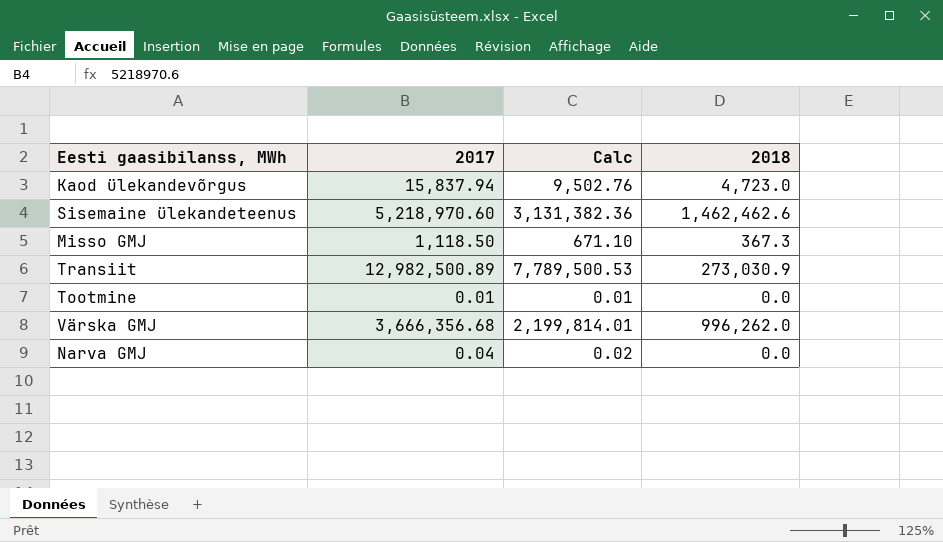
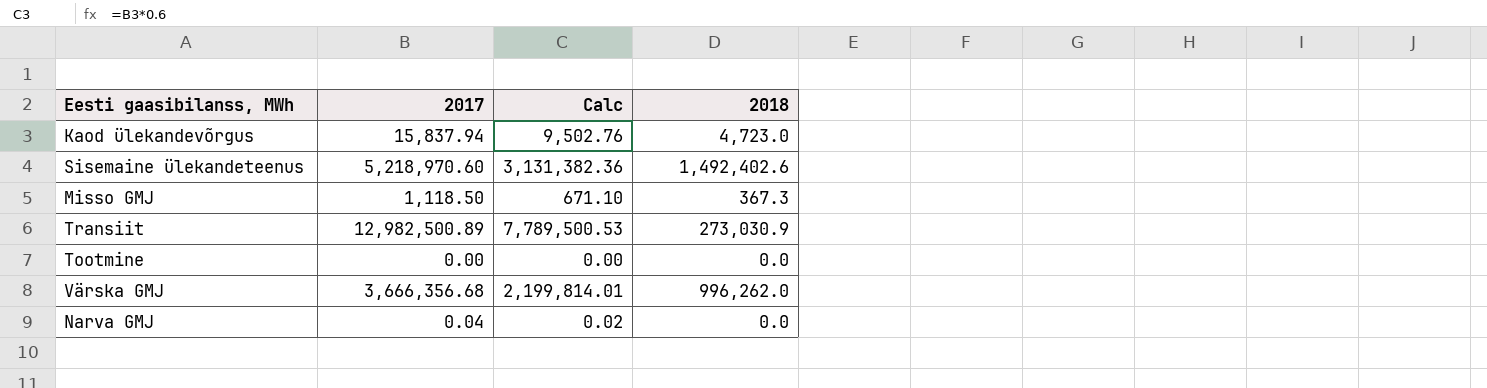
Sisemaine ülekandeteenus | 2018: 1,462,462.6 -> 1,492,402.6
Tootmine | 2017: 0.01 -> 0.00
Tootmine | Calc: 0.01 -> 0.00

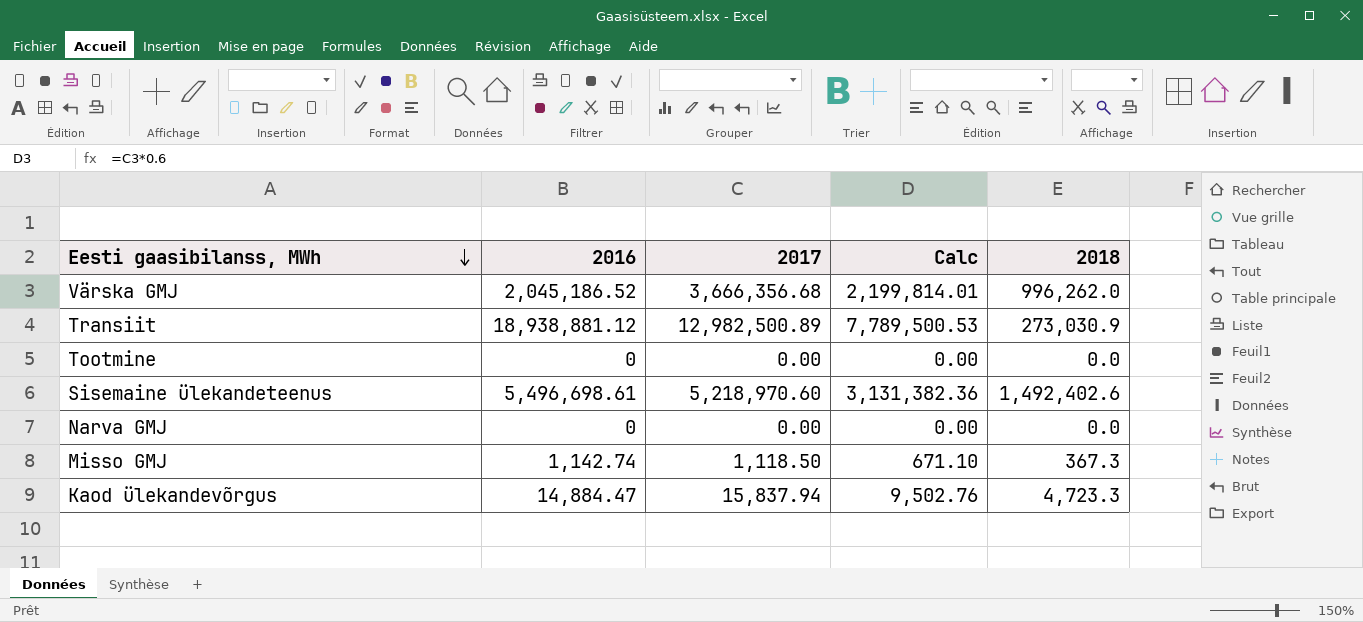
row order: none -> Eesti gaasibilanss, MWh descending
column 2016 | position: none -> 2
Narva GMJ | 2017: 0.04 -> 0.00
Narva GMJ | Calc: 0.02 -> 0.00
Kaod ülekandevõrgus | 2018: 4,723.0 -> 4,723.3

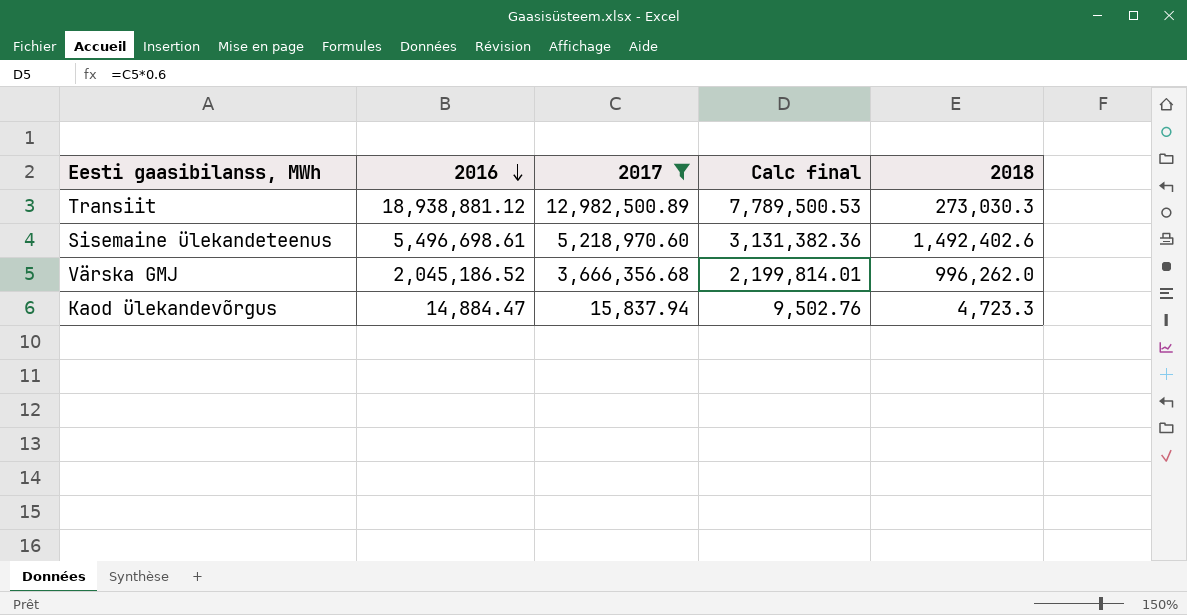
filter: none -> 2017 >= 15,837.94
row order: Eesti gaasibilanss, MWh descending -> 2016 descending
column name: Calc -> Calc final
Transiit | 2018: 273,030.9 -> 273,030.3

